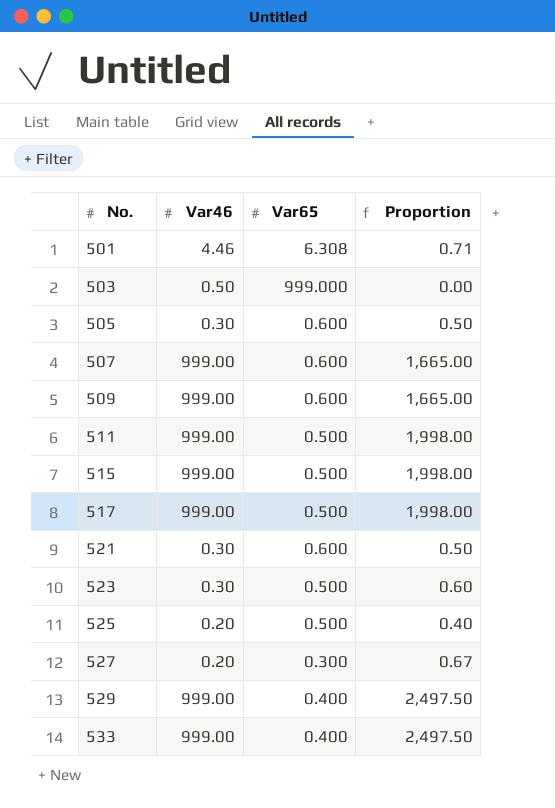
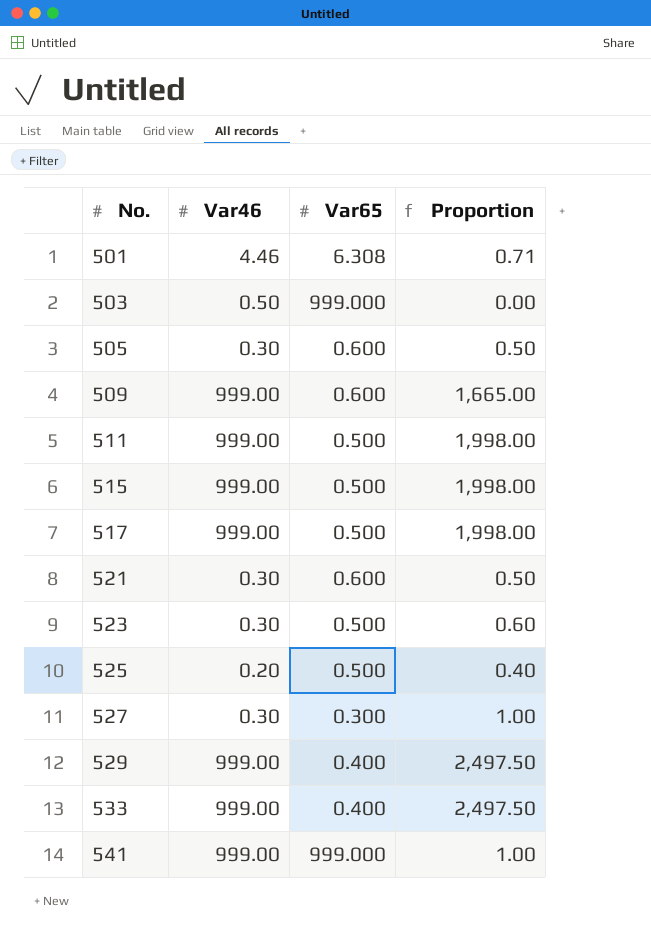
row 507: 999.00 | 0.600 | 1,665.00 -> none
527 | Var46: 0.20 -> 0.30
527 | Proportion: 0.67 -> 1.00
row 541: none -> 999.00 | 999.000 | 1.00

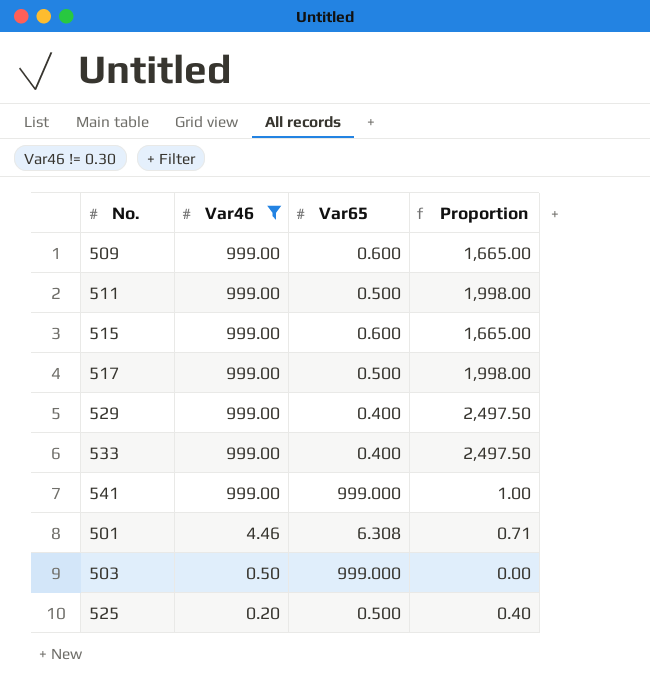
filter: none -> Var46 != 0.30
row order: No. ascending -> Var46 descending
515 | Var65: 0.500 -> 0.600
515 | Proportion: 1,998.00 -> 1,665.00

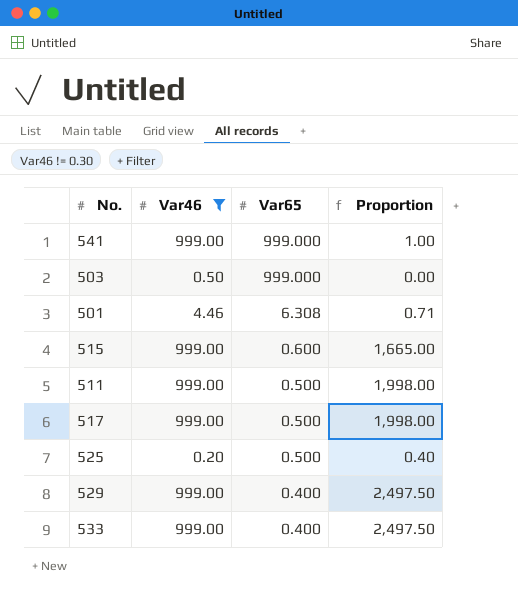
row order: Var46 descending -> Var65 descending
row 509: 999.00 | 0.600 | 1,665.00 -> none

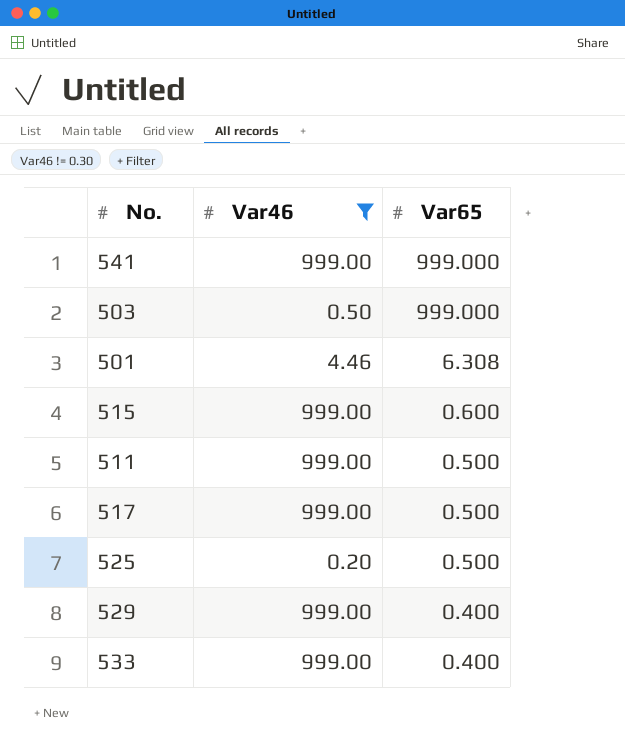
column Proportion | formula: [Var46] / [Var65] -> none

